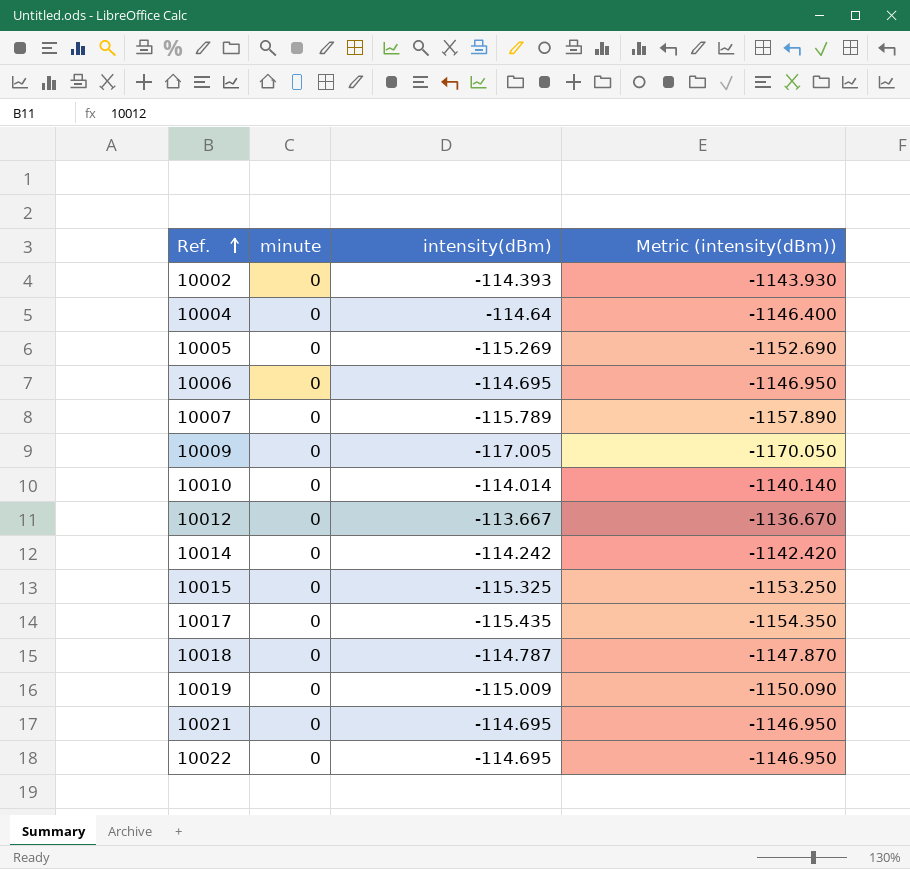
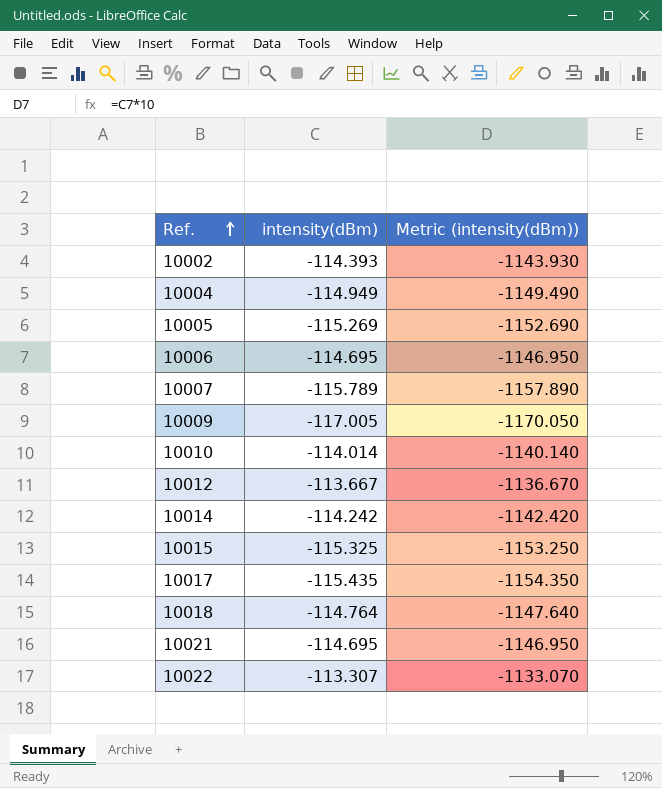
column minute | position: 2 -> none
row 10019: 0 | -115.009 | -1150.090 -> none
10004 | intensity(dBm): -114.64 -> -114.949
10004 | Metric (intensity(dBm)): -1146.400 -> -1149.490
10018 | intensity(dBm): -114.787 -> -114.764
10018 | Metric (intensity(dBm)): -1147.870 -> -1147.640
10022 | intensity(dBm): -114.695 -> -113.307
10022 | Metric (intensity(dBm)): -1146.950 -> -1133.070

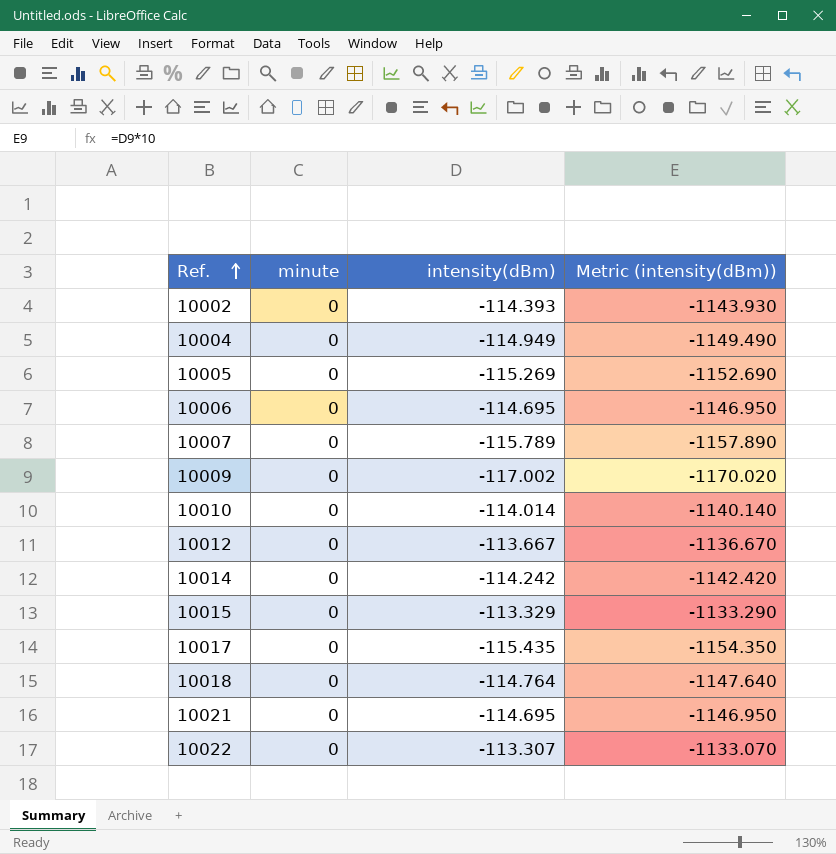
column minute | position: none -> 2
10009 | intensity(dBm): -117.005 -> -117.002
10009 | Metric (intensity(dBm)): -1170.050 -> -1170.020
10015 | intensity(dBm): -115.325 -> -113.329
10015 | Metric (intensity(dBm)): -1153.250 -> -1133.290

